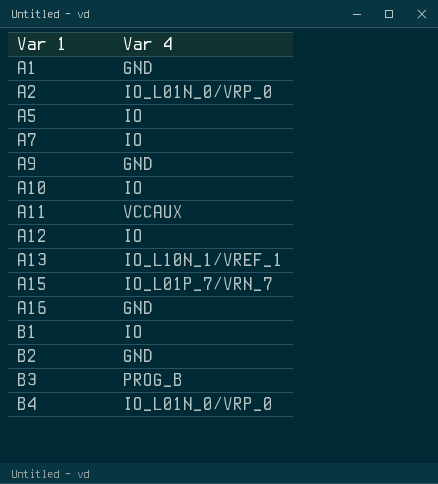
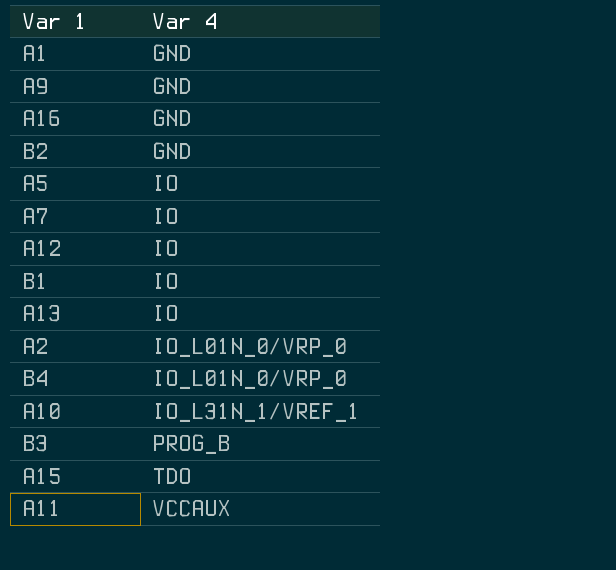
row order: Var 1 ascending -> Var 4 ascending
A13 | Var 4: IO_L10N_1/VREF_1 -> IO
A10 | Var 4: IO -> IO_L31N_1/VREF_1
A15 | Var 4: IO_L01P_7/VRN_7 -> TDO

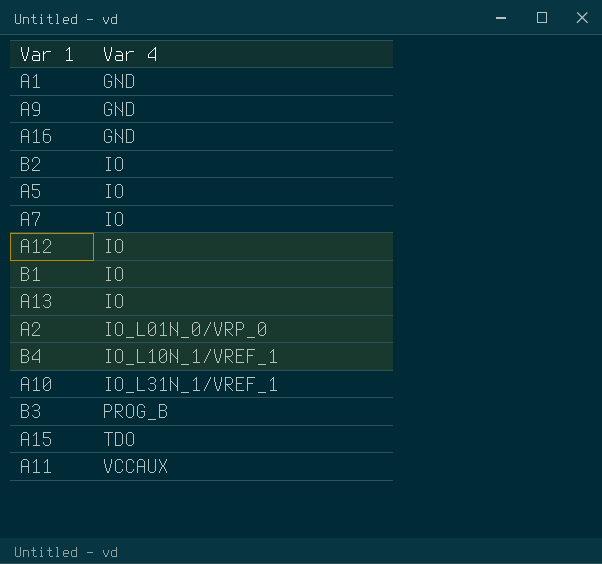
B2 | Var 4: GND -> IO
B4 | Var 4: IO_L01N_0/VRP_0 -> IO_L10N_1/VREF_1

